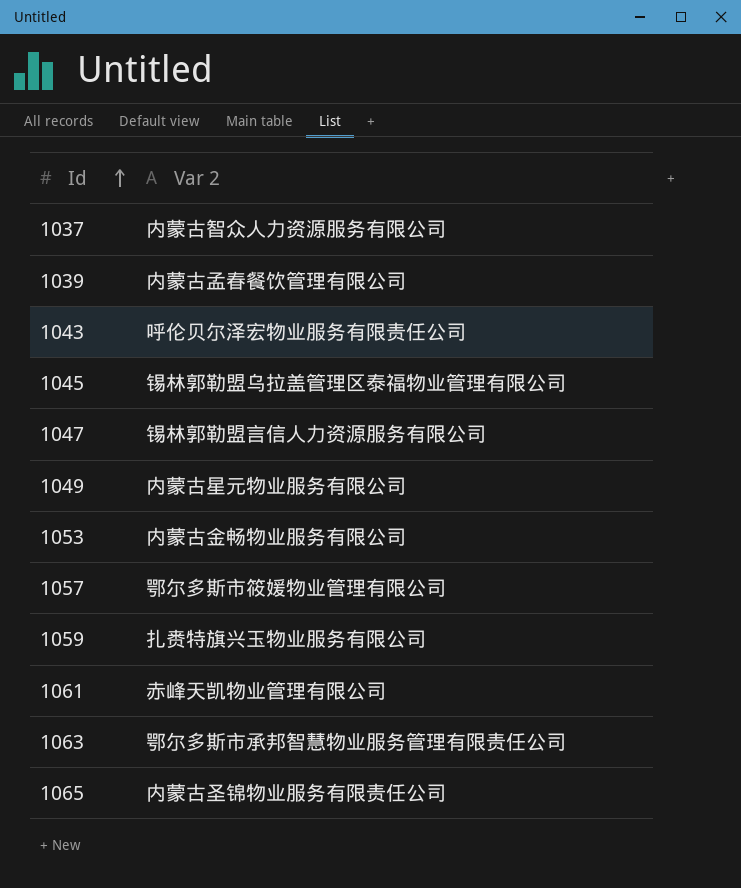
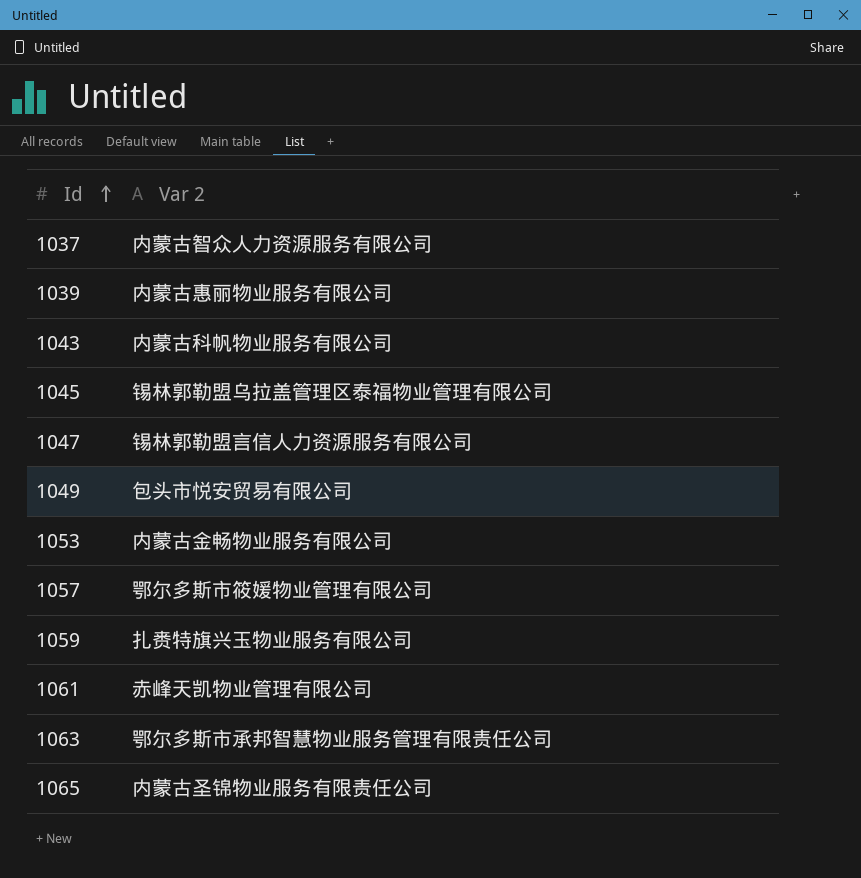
1039 | Var 2: 内蒙古孟春餐饮管理有限公司 -> 内蒙古惠丽物业服务有限公司
1043 | Var 2: 呼伦贝尔泽宏物业服务有限责任公司 -> 内蒙古科帆物业服务有限公司
1049 | Var 2: 内蒙古星元物业服务有限公司 -> 包头市悦安贸易有限公司

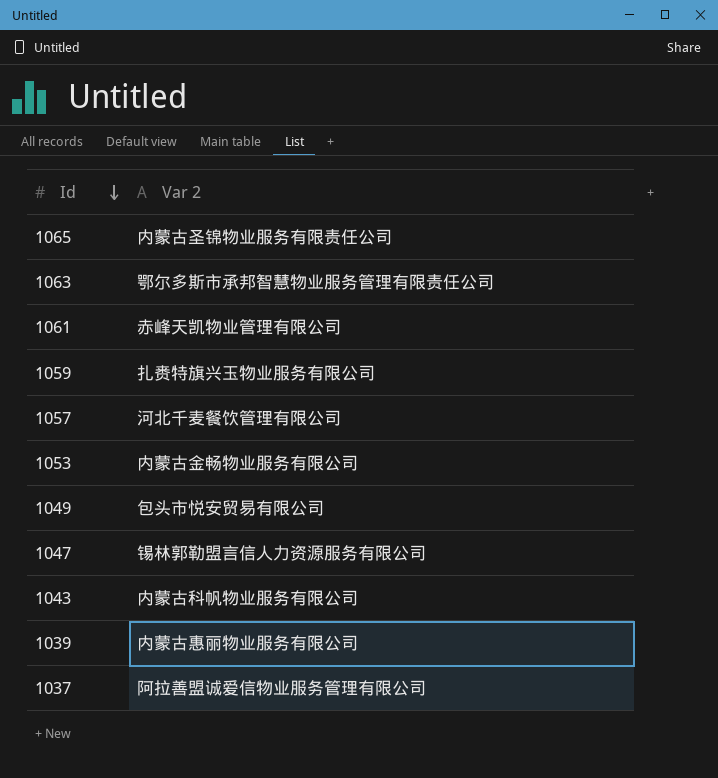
row order: Id ascending -> Id descending
row 1045: 锡林郭勒盟乌拉盖管理区泰福物业管理有限公司 -> none
1057 | Var 2: 鄂尔多斯市筱媛物业管理有限公司 -> 河北千麦餐饮管理有限公司
1037 | Var 2: 内蒙古智众人力资源服务有限公司 -> 阿拉善盟诚爱信物业服务管理有限公司

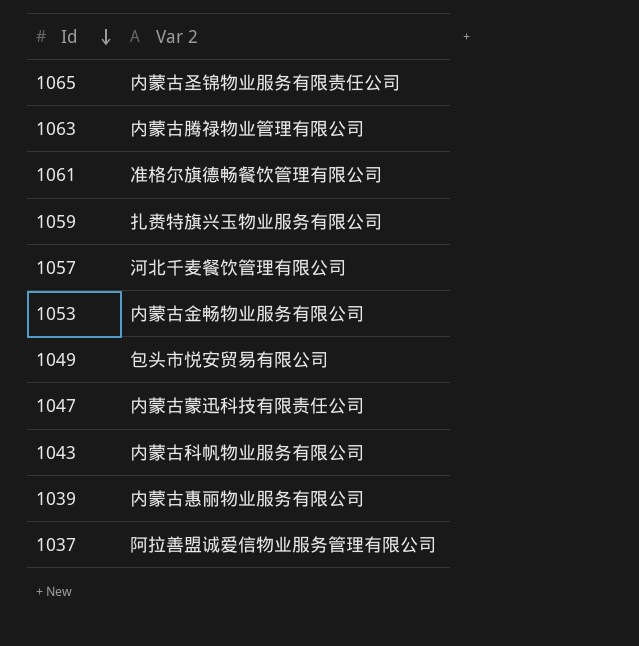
1063 | Var 2: 鄂尔多斯市承邦智慧物业服务管理有限责任公司 -> 内蒙古腾禄物业管理有限公司
1061 | Var 2: 赤峰天凯物业管理有限公司 -> 准格尔旗德畅餐饮管理有限公司
1047 | Var 2: 锡林郭勒盟言信人力资源服务有限公司 -> 内蒙古蒙迅科技有限责任公司

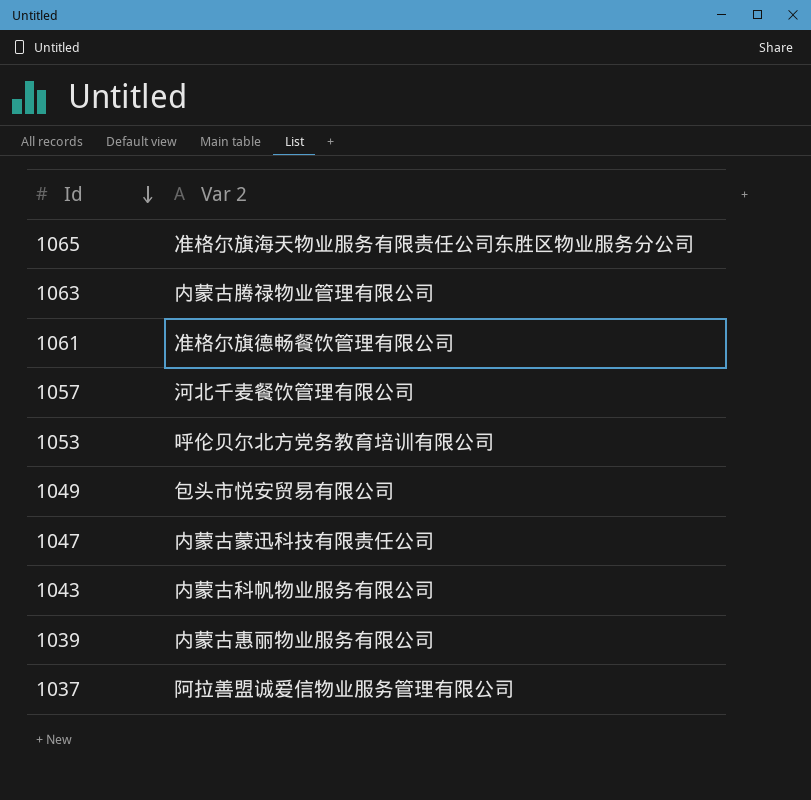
row 1059: 扎赉特旗兴玉物业服务有限公司 -> none
1065 | Var 2: 内蒙古圣锦物业服务有限责任公司 -> 准格尔旗海天物业服务有限责任公司东胜区物业服务分公司
1053 | Var 2: 内蒙古金畅物业服务有限公司 -> 呼伦贝尔北方党务教育培训有限公司

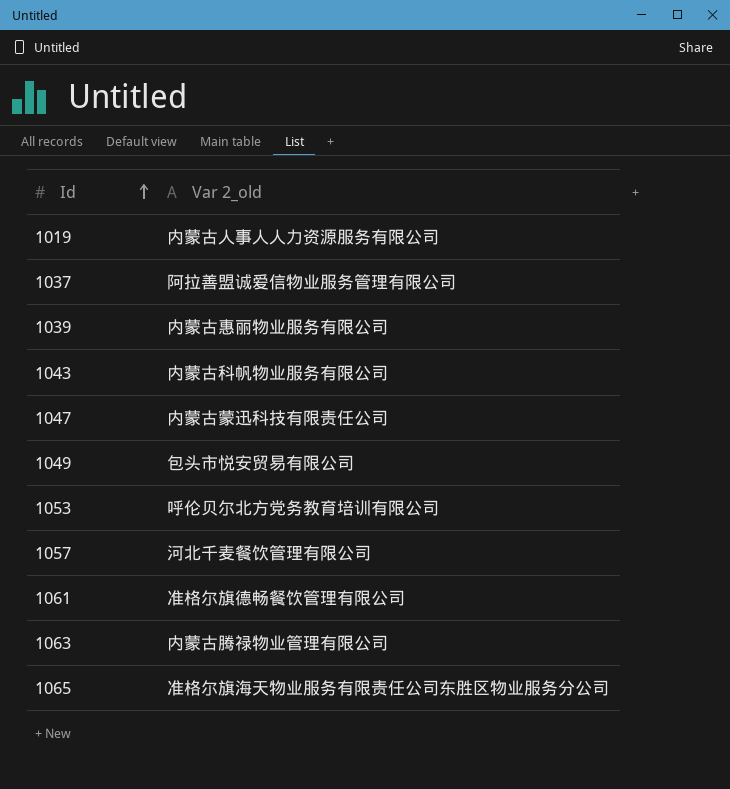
row order: Id descending -> Id ascending
column name: Var 2 -> Var 2_old
row 1019: none -> 内蒙古人事人人力资源服务有限公司

